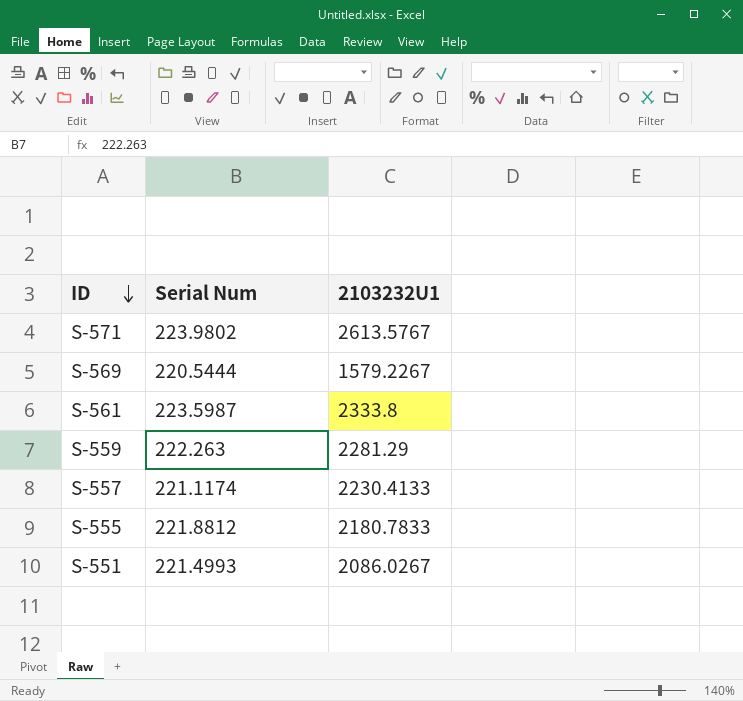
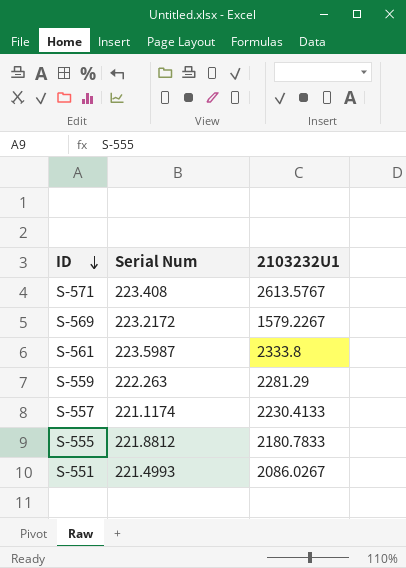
S-571 | Serial Num: 223.9802 -> 223.408
S-569 | Serial Num: 220.5444 -> 223.2172

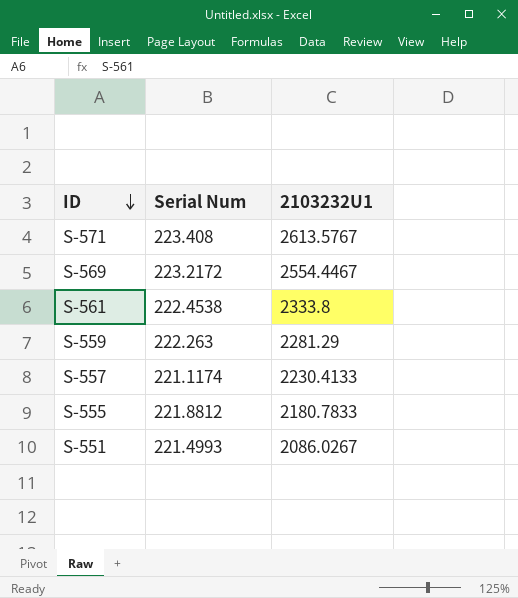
S-569 | 2103232U1: 1579.2267 -> 2554.4467
S-561 | Serial Num: 223.5987 -> 222.4538

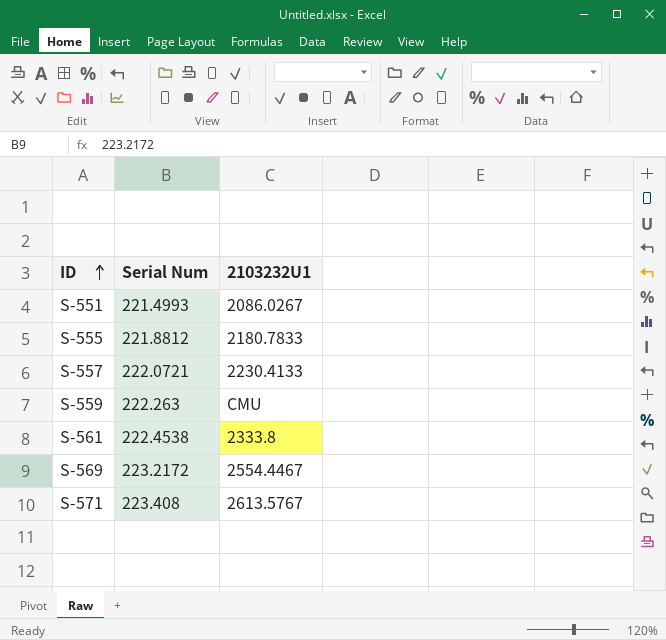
row order: ID descending -> ID ascending
S-557 | Serial Num: 221.1174 -> 222.0721
S-559 | 2103232U1: 2281.29 -> CMU

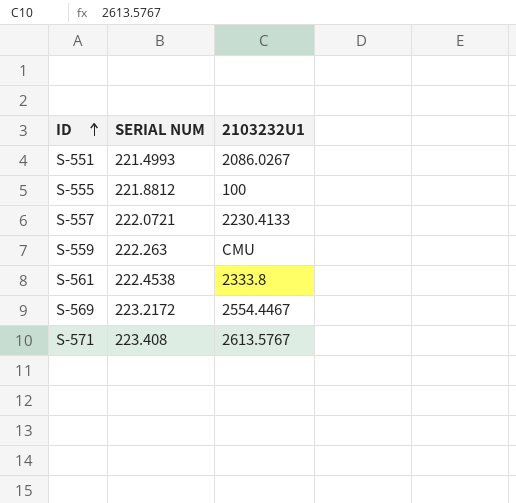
column name: Serial Num -> SERIAL NUM
S-555 | 2103232U1: 2180.7833 -> 100

